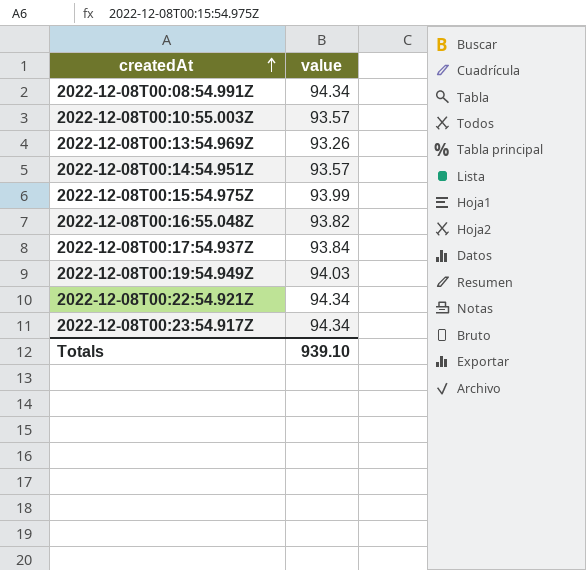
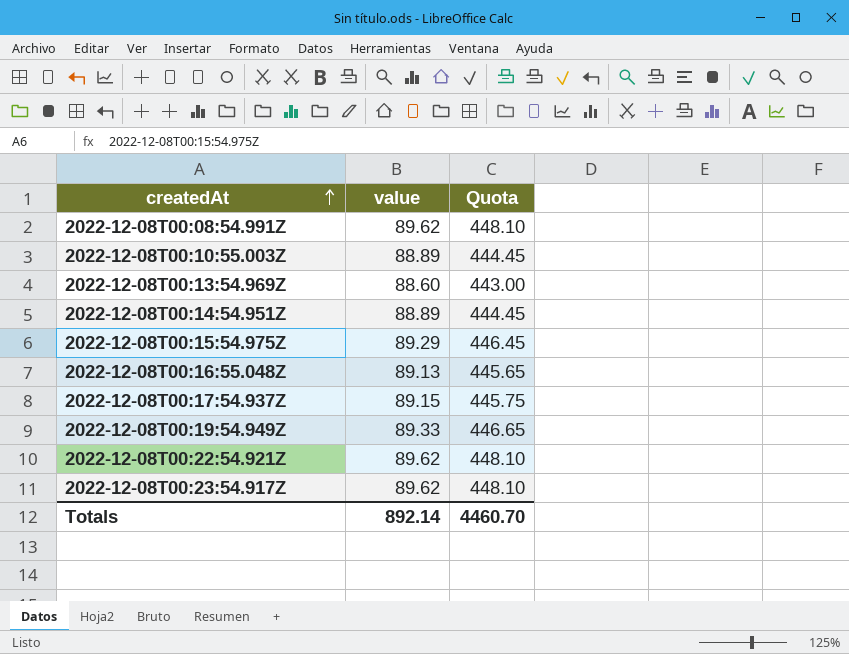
column Quota | formula: none -> [value] * 5
2022-12-08T00:08:54.991Z | value: 94.34 -> 89.62
2022-12-08T00:10:55.003Z | value: 93.57 -> 88.89
2022-12-08T00:13:54.969Z | value: 93.26 -> 88.60
2022-12-08T00:14:54.951Z | value: 93.57 -> 88.89
2022-12-08T00:15:54.975Z | value: 93.99 -> 89.29
2022-12-08T00:16:55.048Z | value: 93.82 -> 89.13
2022-12-08T00:17:54.937Z | value: 93.84 -> 89.15
2022-12-08T00:19:54.949Z | value: 94.03 -> 89.33
2022-12-08T00:22:54.921Z | value: 94.34 -> 89.62
2022-12-08T00:23:54.917Z | value: 94.34 -> 89.62
Totals | value: 939.10 -> 892.14

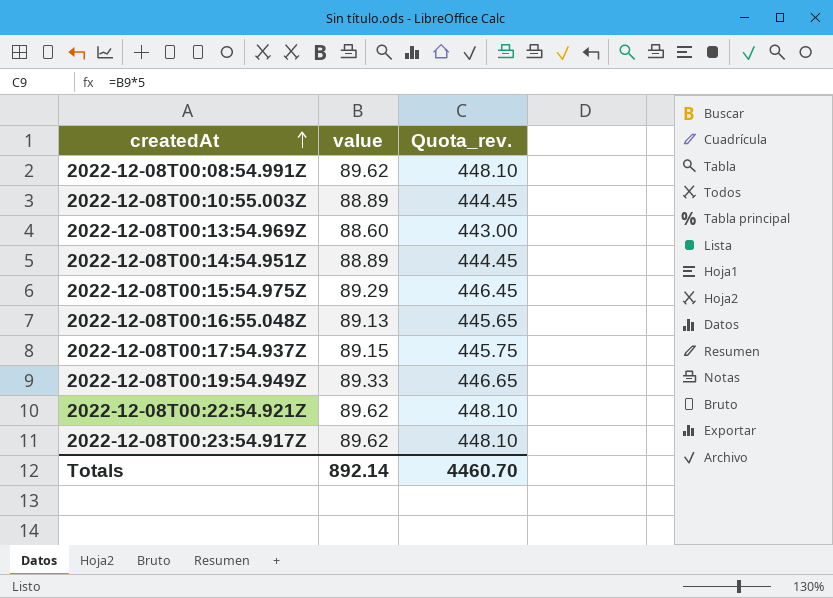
column name: Quota -> Quota_rev.

